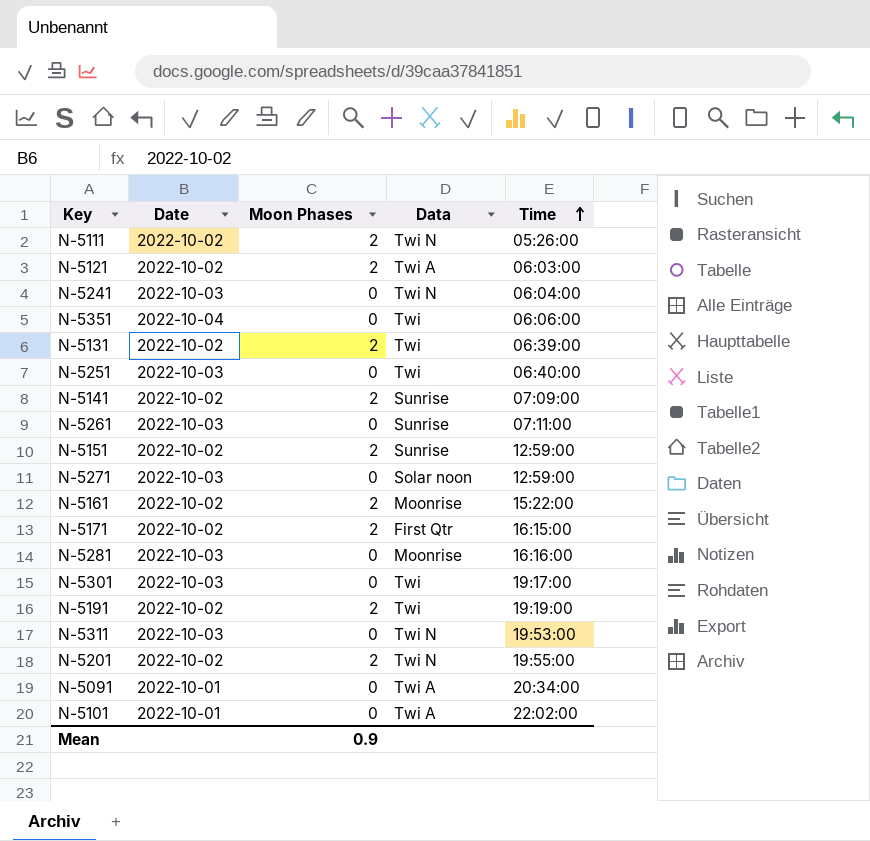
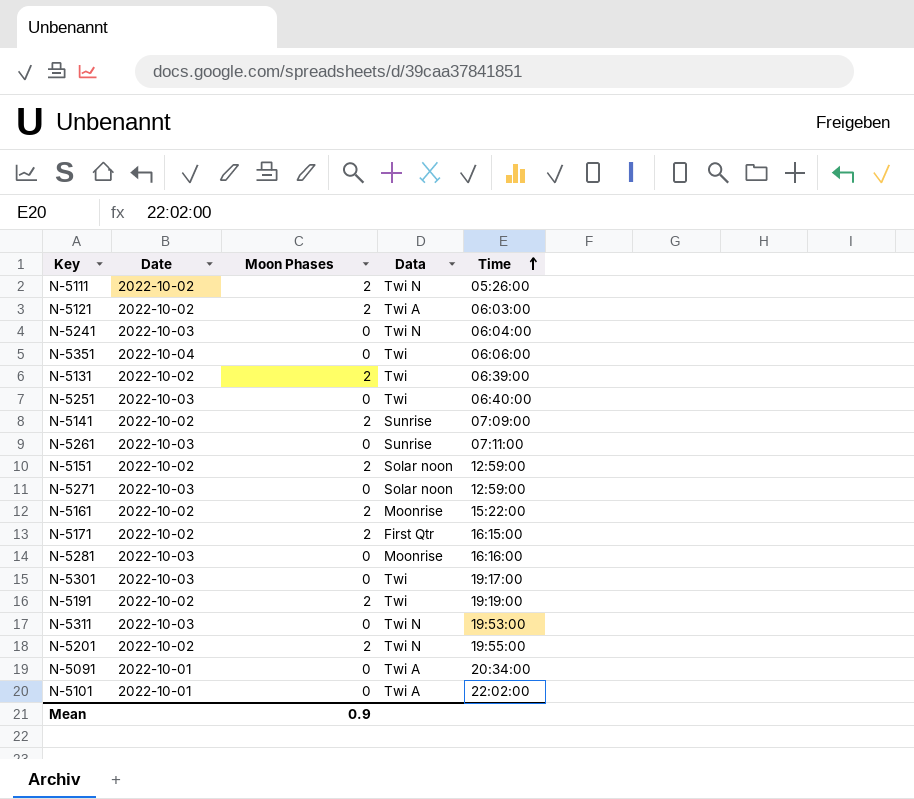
N-5151 | Data: Sunrise -> Solar noon

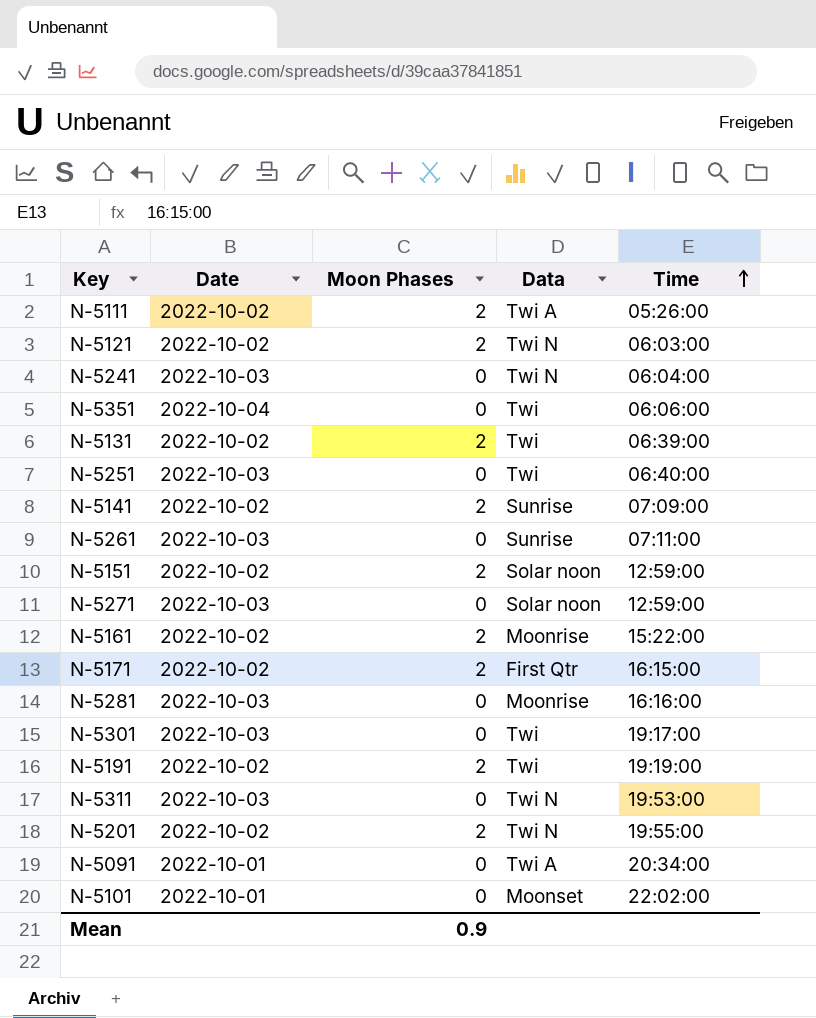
N-5111 | Data: Twi N -> Twi A
N-5121 | Data: Twi A -> Twi N
N-5101 | Data: Twi A -> Moonset

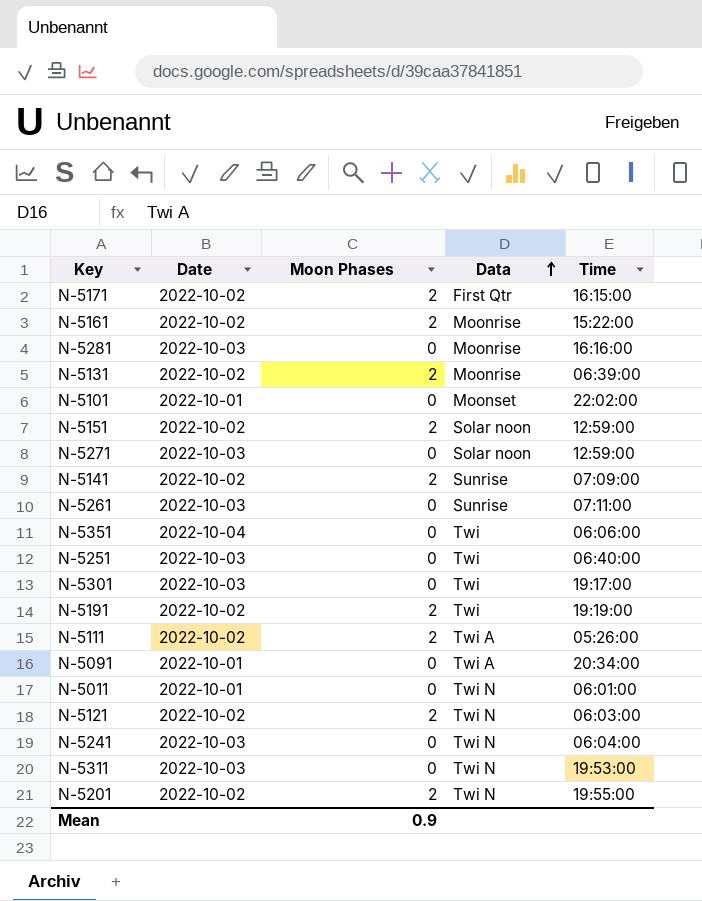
row order: Time ascending -> Data ascending
N-5131 | Data: Twi -> Moonrise
row N-5011: none -> 2022-10-01 | 0 | Twi N | 06:01:00

